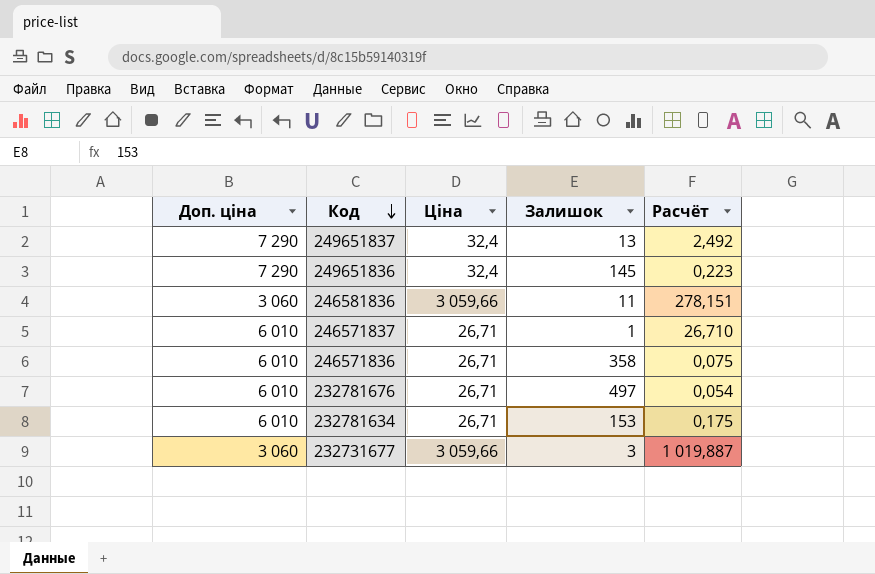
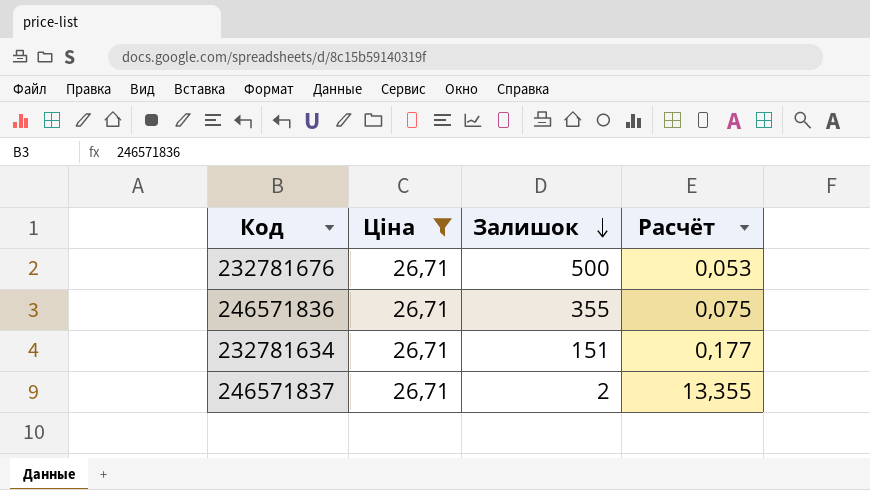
filter: none -> Ціна = 26,71
row order: Код descending -> Залишок descending
column Доп. ціна | position: 1 -> none
232781676 | Залишок: 497 -> 500
232781676 | Расчёт: 0,054 -> 0,053
246571836 | Залишок: 358 -> 355
232781634 | Залишок: 153 -> 151
232781634 | Расчёт: 0,175 -> 0,177
246571837 | Залишок: 1 -> 2
246571837 | Расчёт: 26,710 -> 13,355

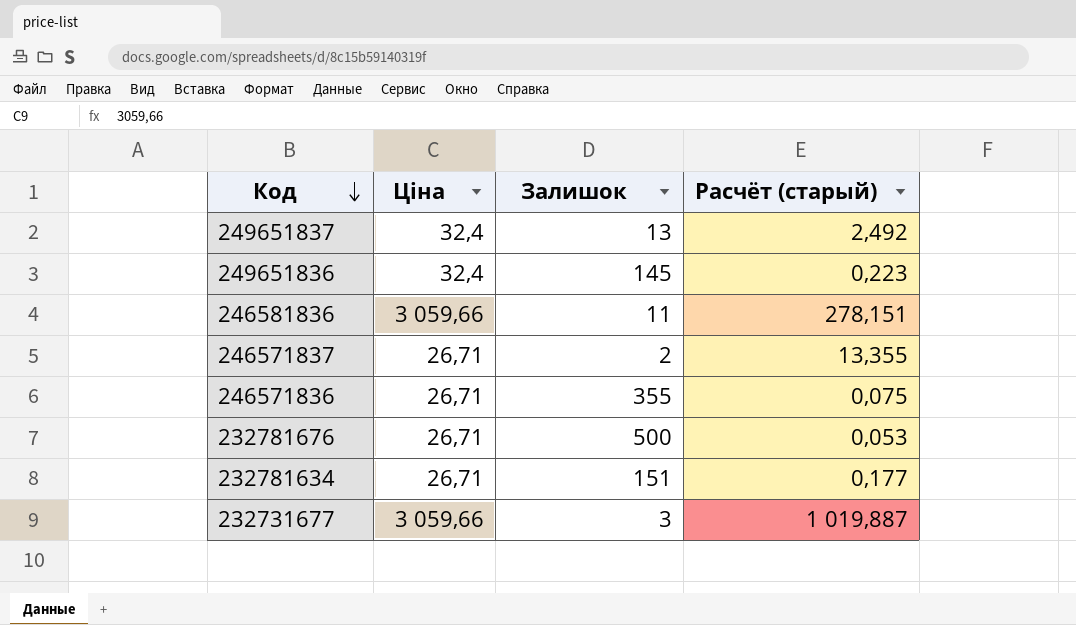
filter: Ціна = 26,71 -> none
row order: Залишок descending -> Код descending
column name: Расчёт -> Расчёт (старый)

